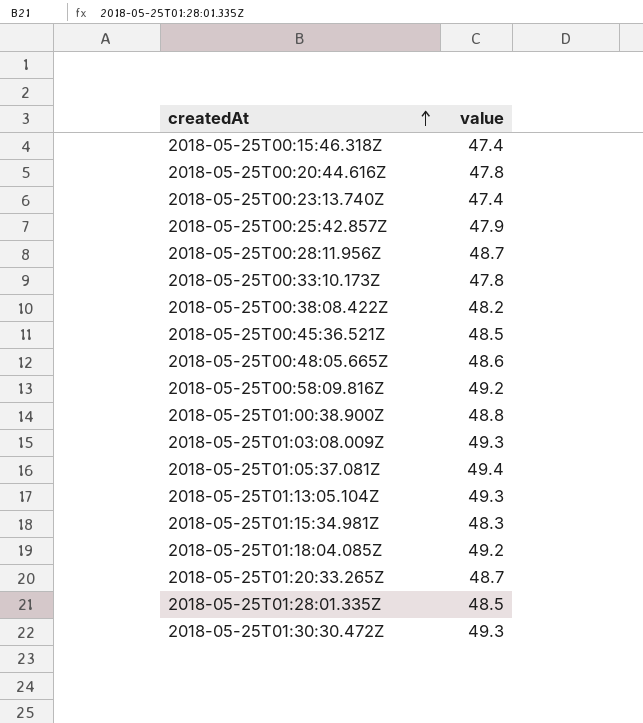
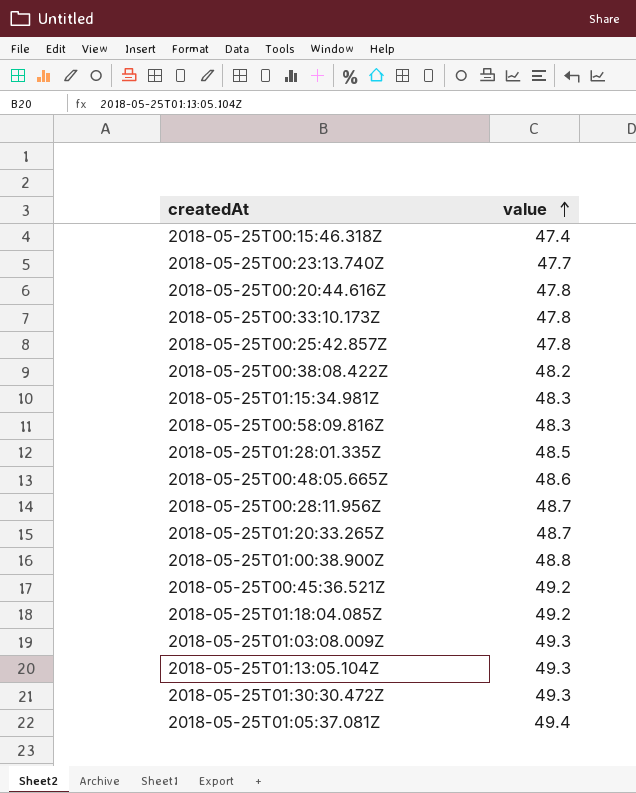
row order: createdAt ascending -> value ascending
2018-05-25T00:23:13.740Z | value: 47.4 -> 47.7
2018-05-25T00:25:42.857Z | value: 47.9 -> 47.8
2018-05-25T00:58:09.816Z | value: 49.2 -> 48.3
2018-05-25T00:45:36.521Z | value: 48.5 -> 49.2

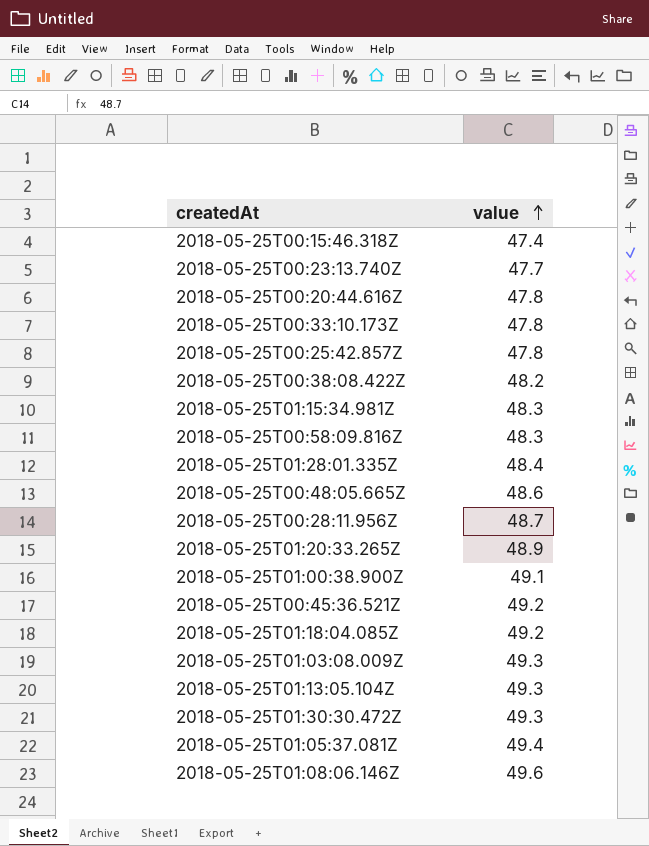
2018-05-25T01:28:01.335Z | value: 48.5 -> 48.4
2018-05-25T01:20:33.265Z | value: 48.7 -> 48.9
2018-05-25T01:00:38.900Z | value: 48.8 -> 49.1
row 2018-05-25T01:08:06.146Z: none -> 49.6

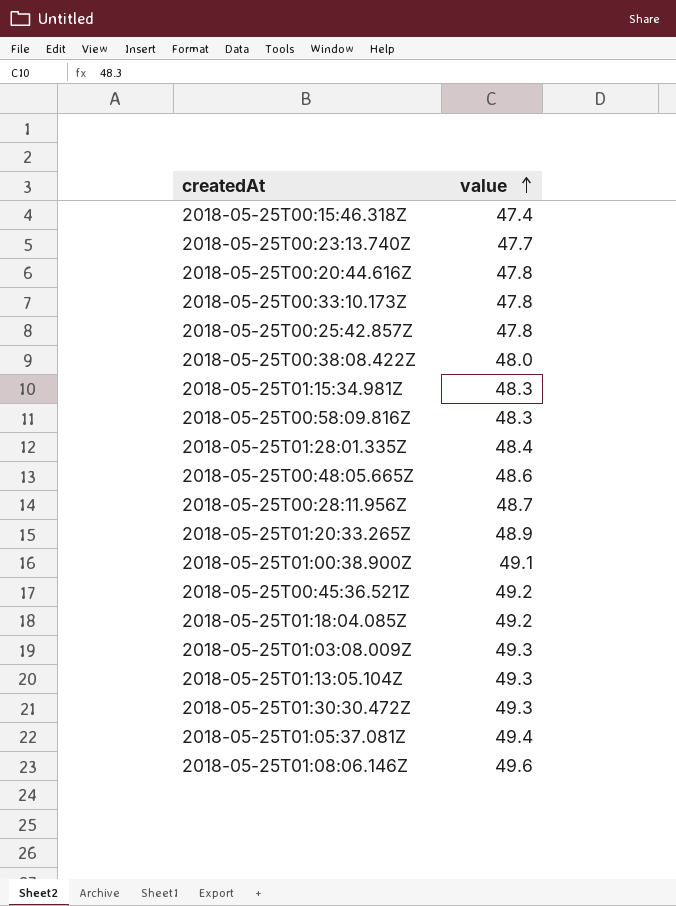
2018-05-25T00:38:08.422Z | value: 48.2 -> 48.0

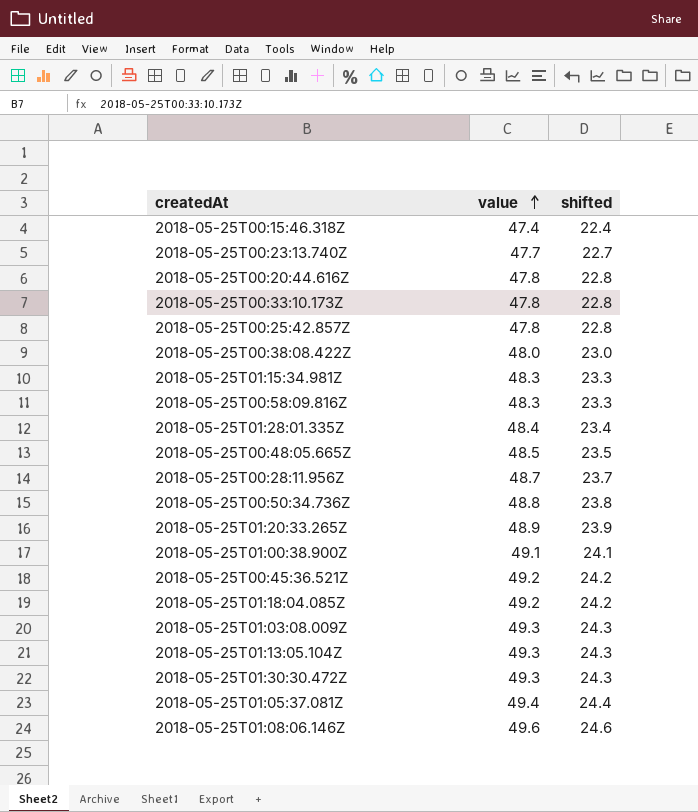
column shifted | formula: none -> [value] - 25
2018-05-25T00:48:05.665Z | value: 48.6 -> 48.5
row 2018-05-25T00:50:34.736Z: none -> 48.8 | 23.8

